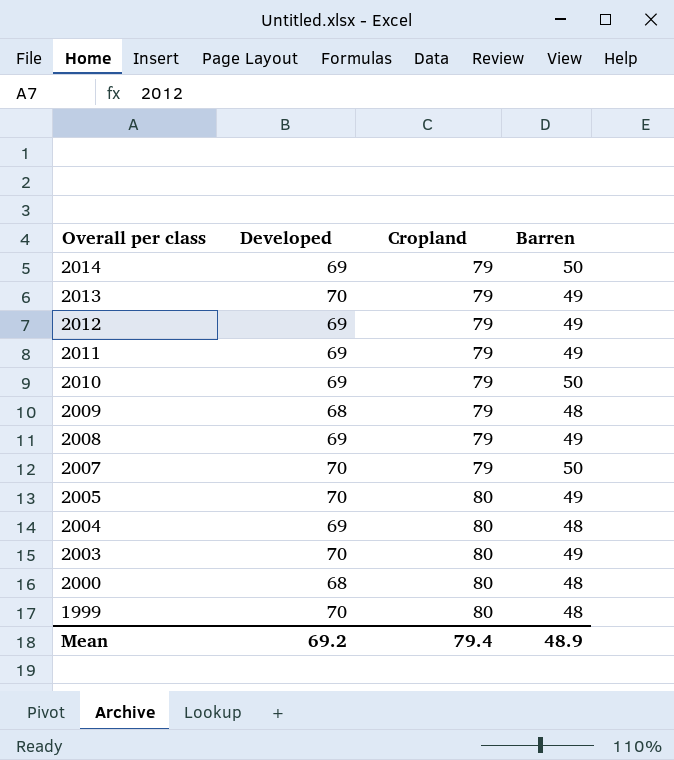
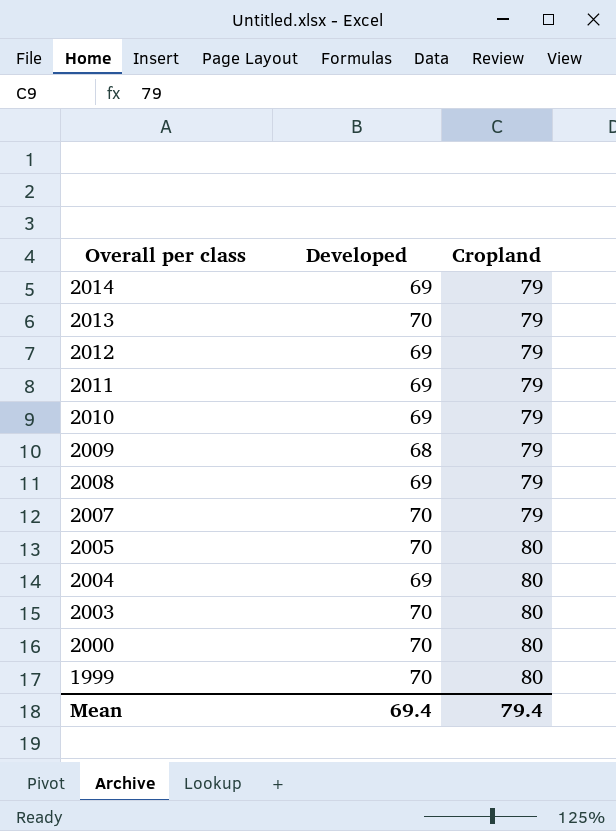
column Barren | position: 4 -> none
2000 | Developed: 68 -> 70
Mean | Developed: 69.2 -> 69.4

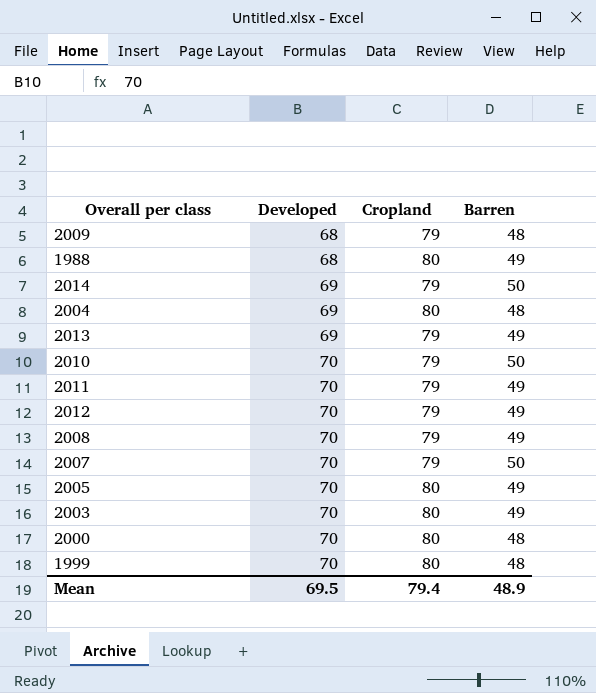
row order: Overall per class descending -> Developed ascending
column Barren | position: none -> 4
row 1988: none -> 68 | 80 | 49
2013 | Developed: 70 -> 69
2010 | Developed: 69 -> 70
2011 | Developed: 69 -> 70
2012 | Developed: 69 -> 70
2008 | Developed: 69 -> 70
Mean | Developed: 69.4 -> 69.5

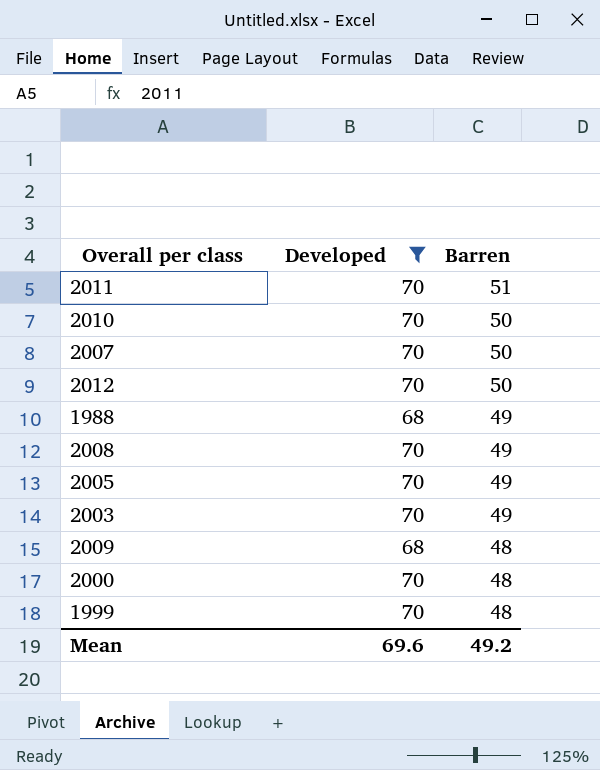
filter: none -> Developed != 69
row order: Developed ascending -> Barren descending
column Cropland | position: 3 -> none
2011 | Barren: 49 -> 51
2012 | Barren: 49 -> 50
Mean | Developed: 69.5 -> 69.6
Mean | Barren: 48.9 -> 49.2

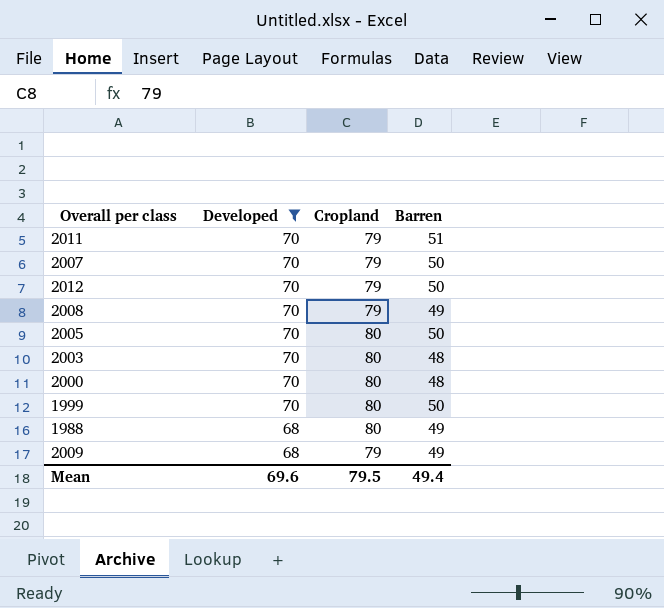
row order: Barren descending -> Developed descending
column Cropland | position: none -> 3
row 2010: 70 | 50 -> none
2005 | Barren: 49 -> 50
2003 | Barren: 49 -> 48
1999 | Barren: 48 -> 50
2009 | Barren: 48 -> 49
Mean | Barren: 49.2 -> 49.4

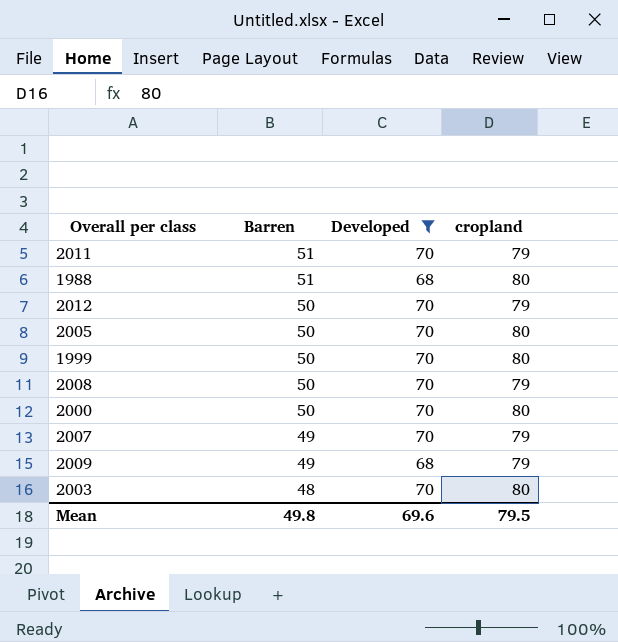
row order: Developed descending -> Barren descending
column Barren | position: 4 -> 2
column name: Cropland -> cropland
1988 | Barren: 49 -> 51
2008 | Barren: 49 -> 50
2000 | Barren: 48 -> 50
2007 | Barren: 50 -> 49
Mean | Barren: 49.4 -> 49.8

